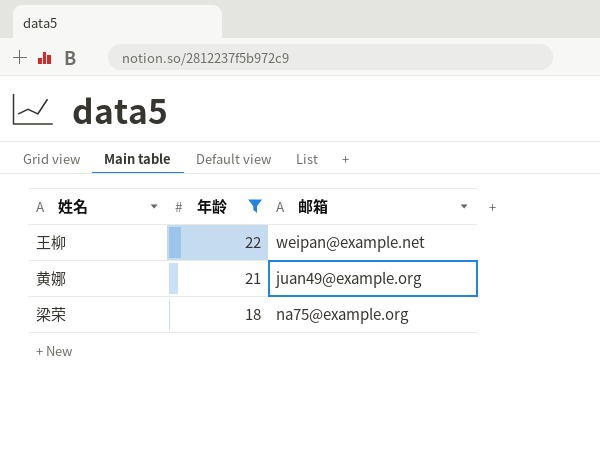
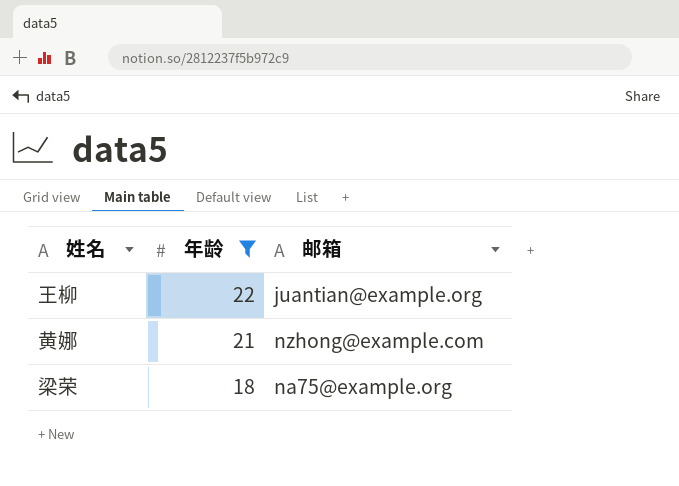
王柳 | 邮箱: weipan@example.net -> juantian@example.org
黄娜 | 邮箱: juan49@example.org -> nzhong@example.com

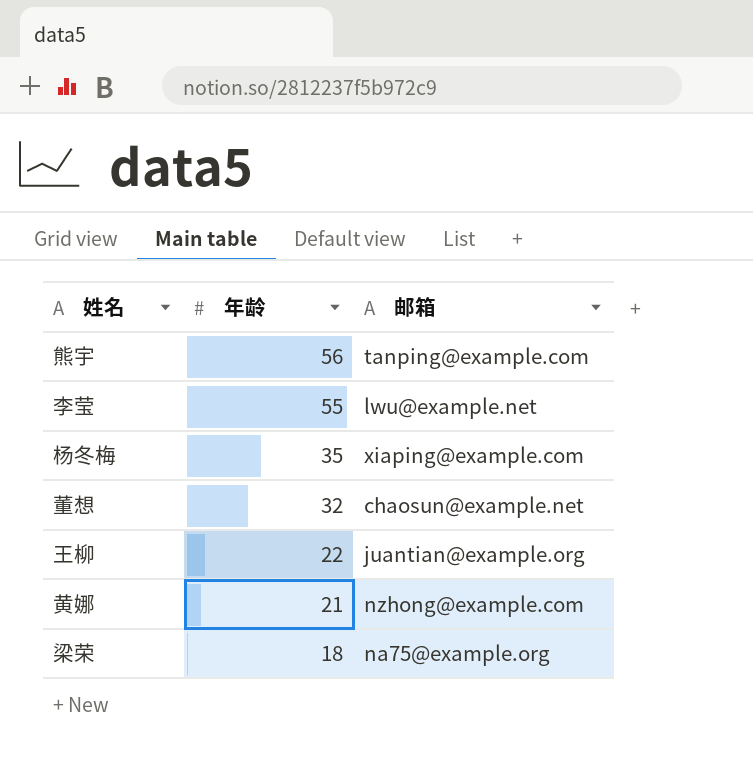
filter: 年龄 <= 22 -> none

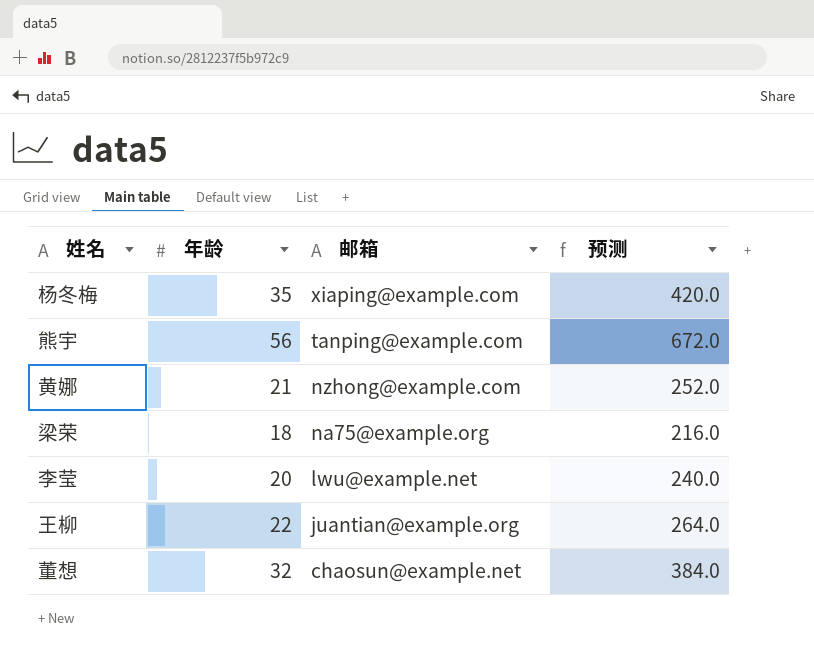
row order: 年龄 descending -> 邮箱 descending
column 预测 | formula: none -> [年龄] * 12
李莹 | 年龄: 55 -> 20

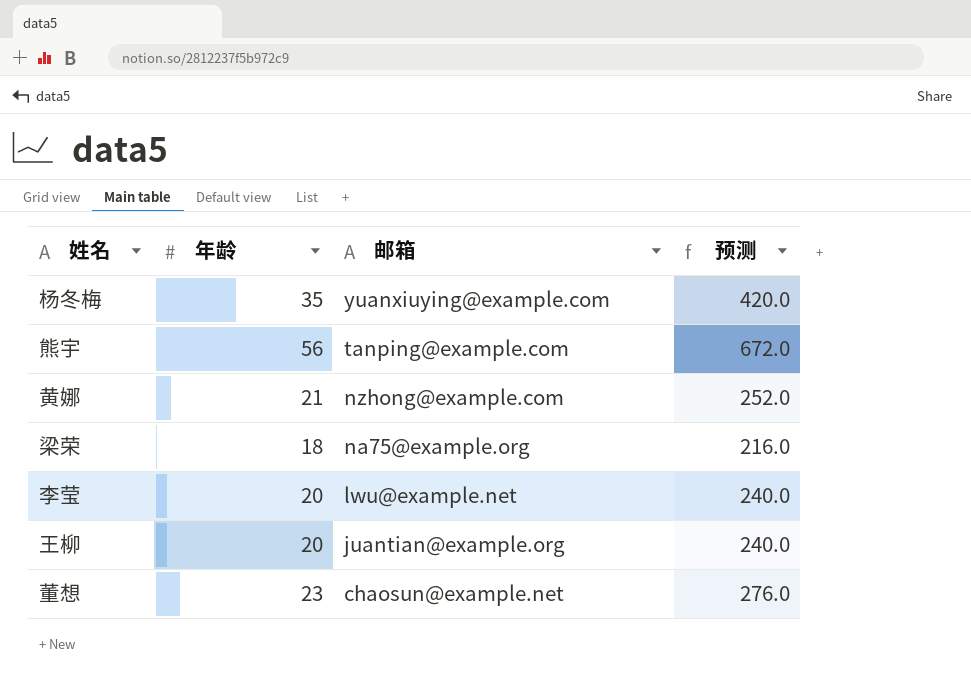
杨冬梅 | 邮箱: xiaping@example.com -> yuanxiuying@example.com
王柳 | 年龄: 22 -> 20
王柳 | 预测: 264.0 -> 240.0
董想 | 年龄: 32 -> 23
董想 | 预测: 384.0 -> 276.0

